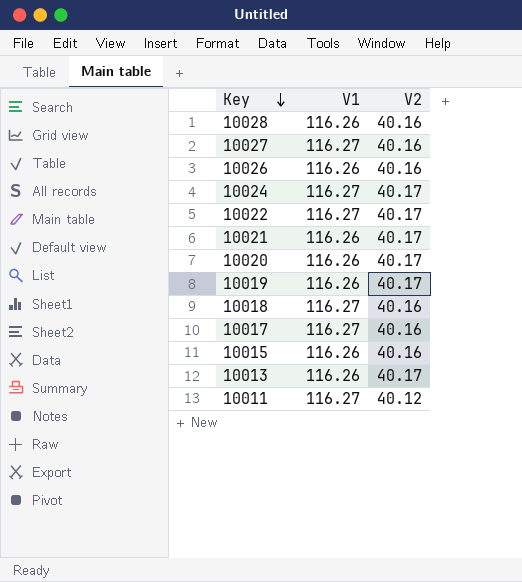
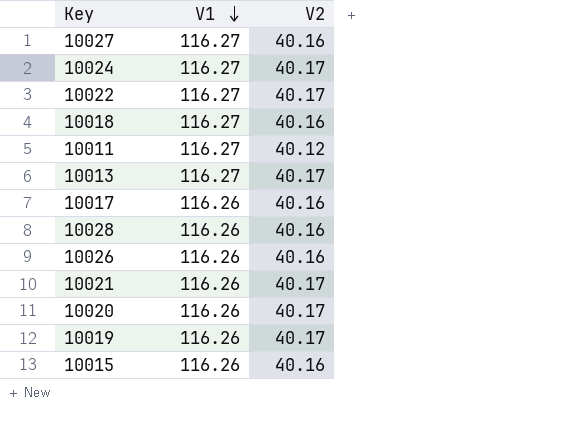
row order: Key descending -> V1 descending
10013 | V1: 116.26 -> 116.27
10017 | V1: 116.27 -> 116.26

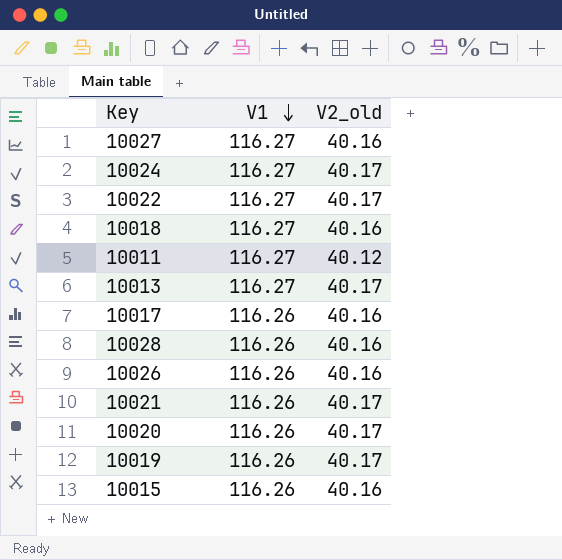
column name: V2 -> V2_old

